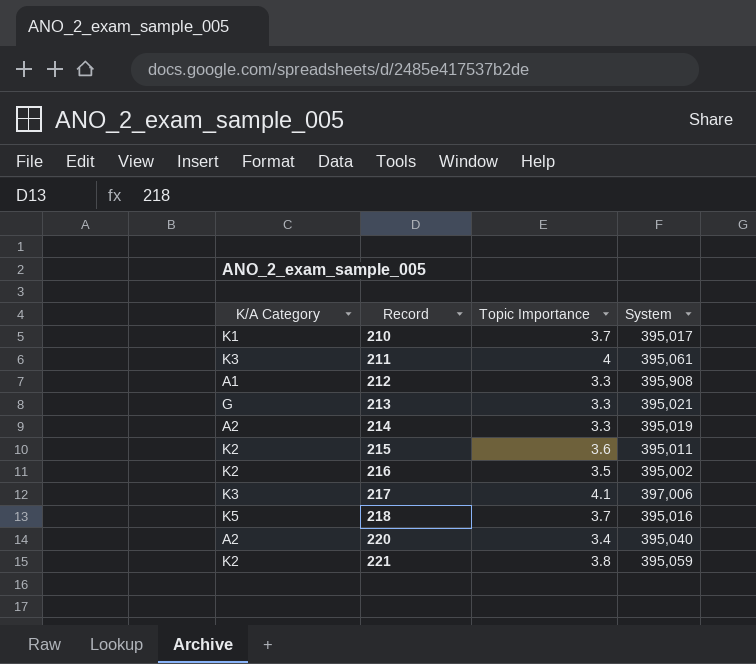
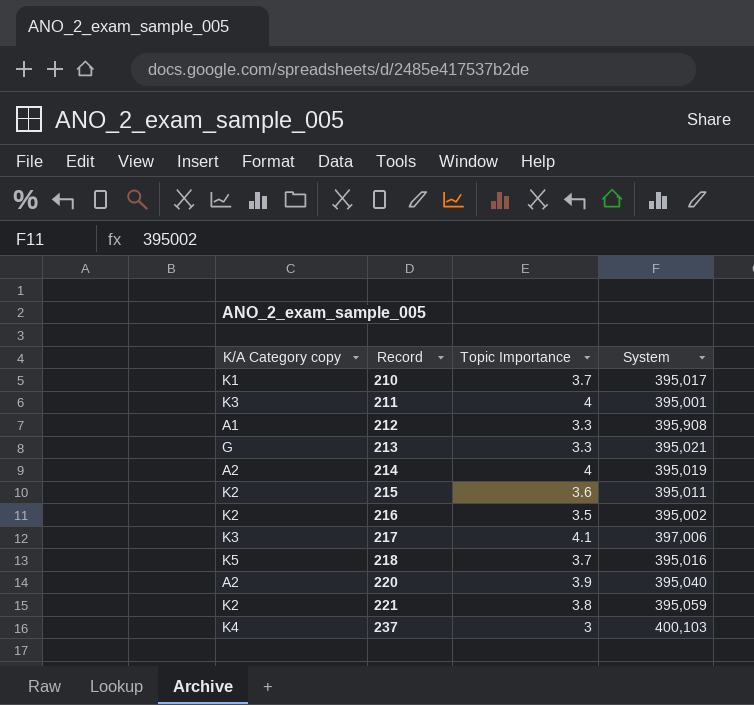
column name: K/A Category -> K/A Category copy
211 | System: 395,061 -> 395,001
214 | Topic Importance: 3.3 -> 4
220 | Topic Importance: 3.4 -> 3.9
row 237: none -> K4 | 3 | 400,103

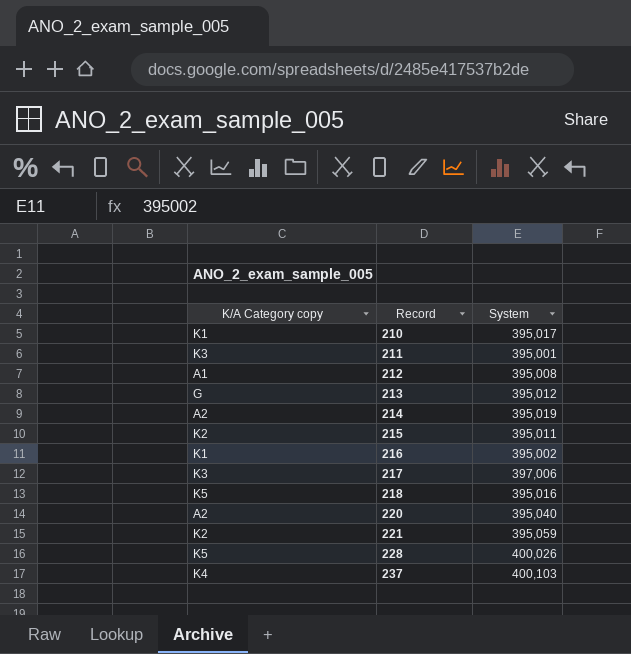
column Topic Importance | position: 3 -> none
212 | System: 395,908 -> 395,008
213 | System: 395,021 -> 395,012
216 | K/A Category copy: K2 -> K1
row 228: none -> K5 | 400,026

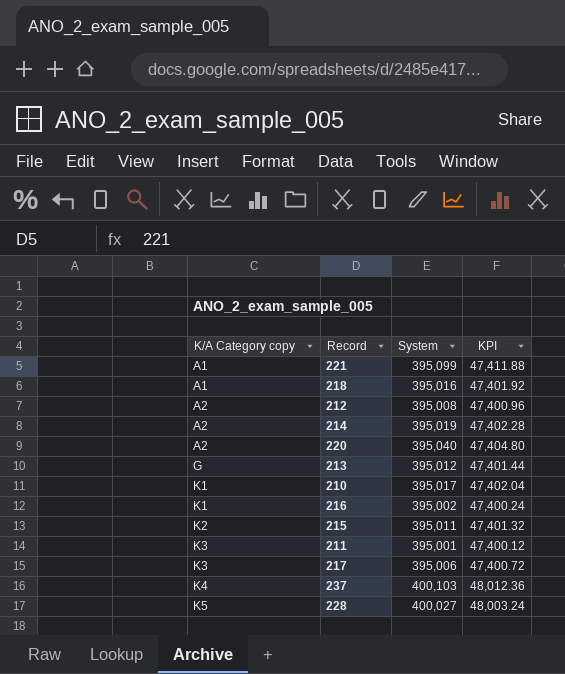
row order: Record ascending -> K/A Category copy ascending
column KPI | formula: none -> [System] * 0.12
221 | K/A Category copy: K2 -> A1
221 | System: 395,059 -> 395,099
218 | K/A Category copy: K5 -> A1
212 | K/A Category copy: A1 -> A2
217 | System: 397,006 -> 395,006
228 | System: 400,026 -> 400,027

